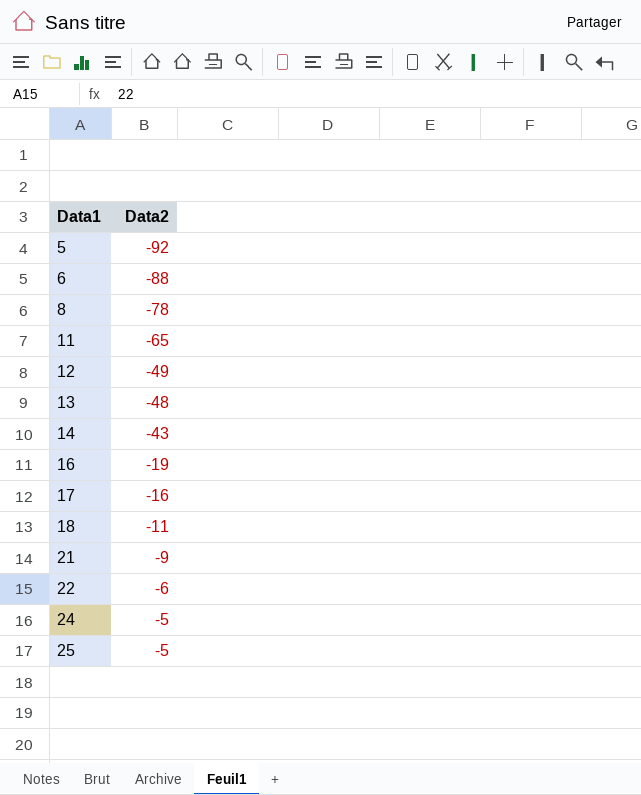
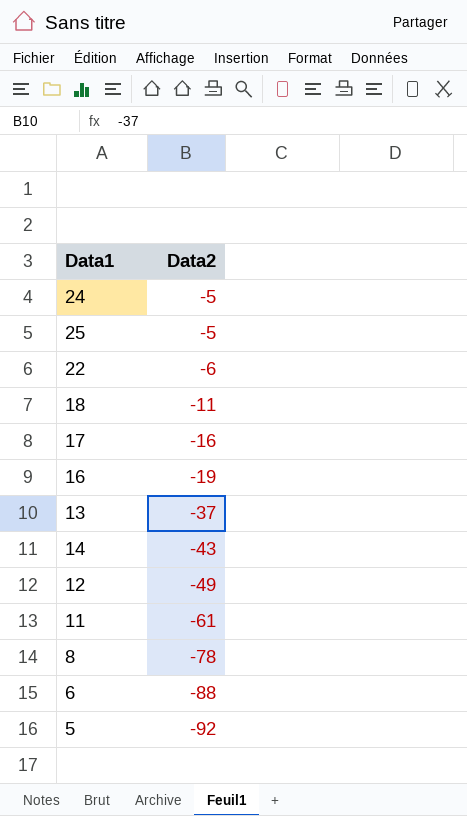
row order: Data1 ascending -> Data2 descending
row 21: -9 -> none
13 | Data2: -48 -> -37
11 | Data2: -65 -> -61

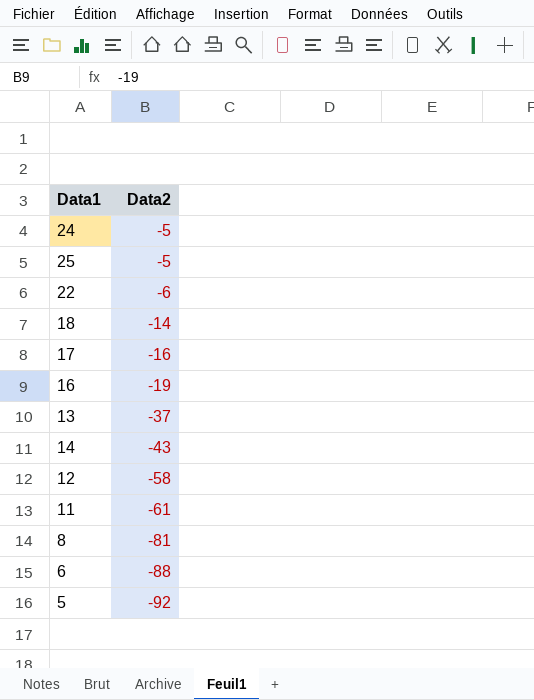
18 | Data2: -11 -> -14
12 | Data2: -49 -> -58
8 | Data2: -78 -> -81

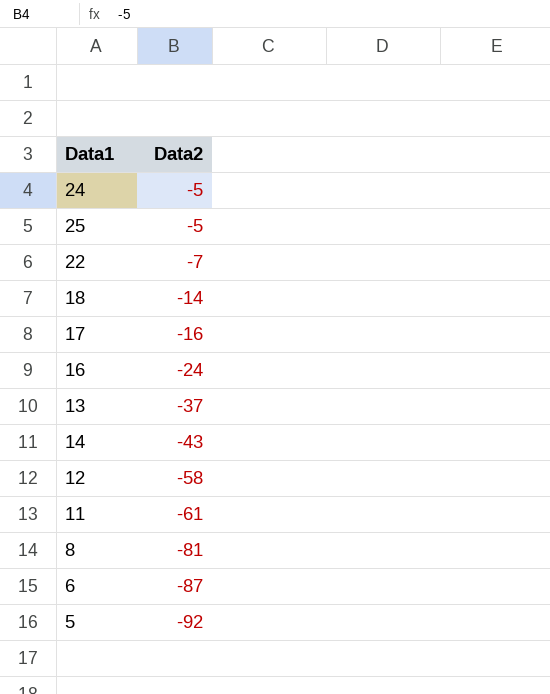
22 | Data2: -6 -> -7
16 | Data2: -19 -> -24
6 | Data2: -88 -> -87

